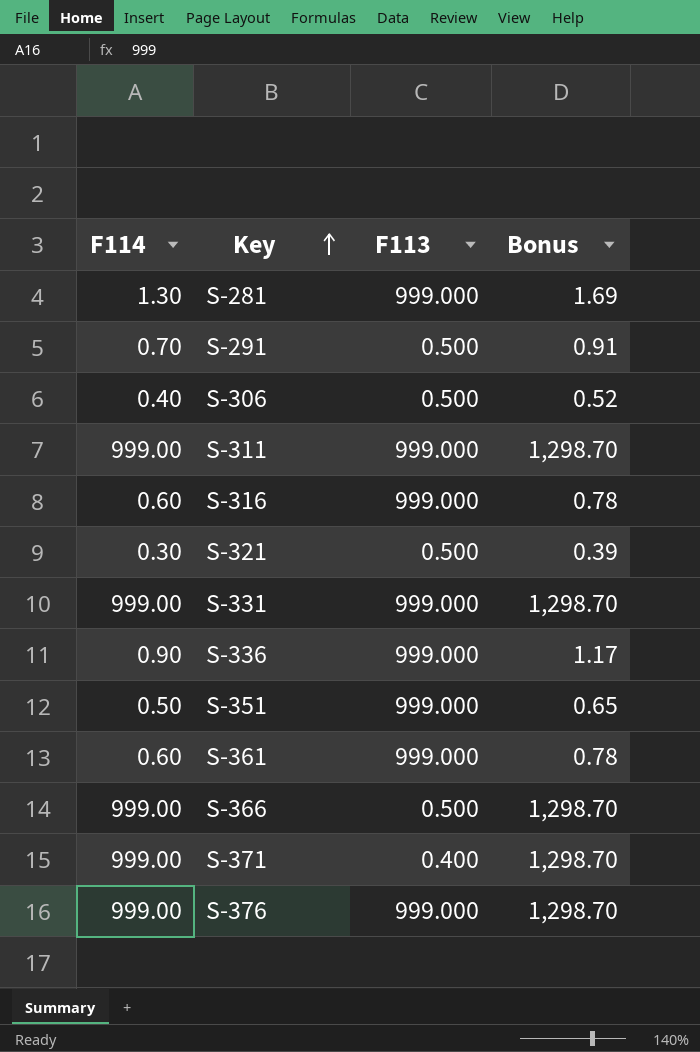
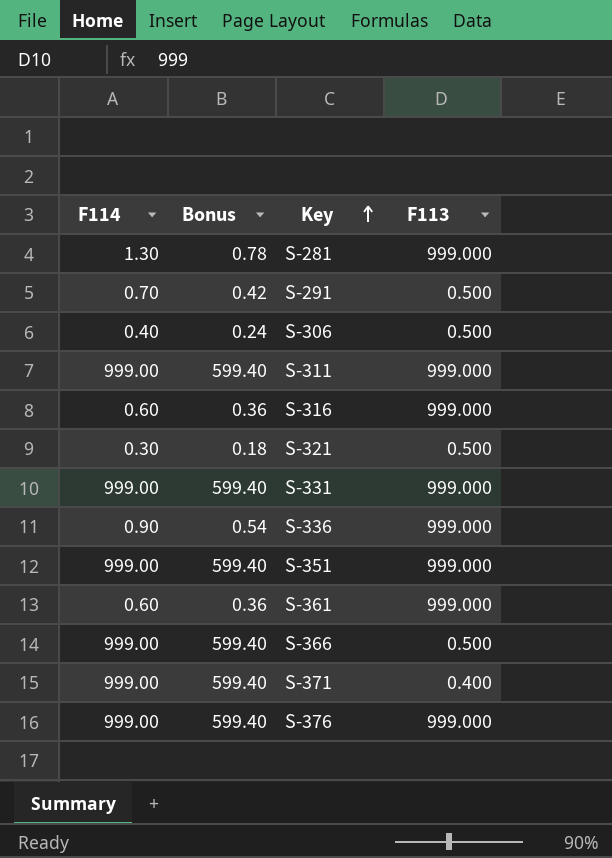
column Bonus | formula: [F114] * 1.3 -> [F114] * 0.6
column Bonus | position: 4 -> 2
S-351 | F114: 0.50 -> 999.00

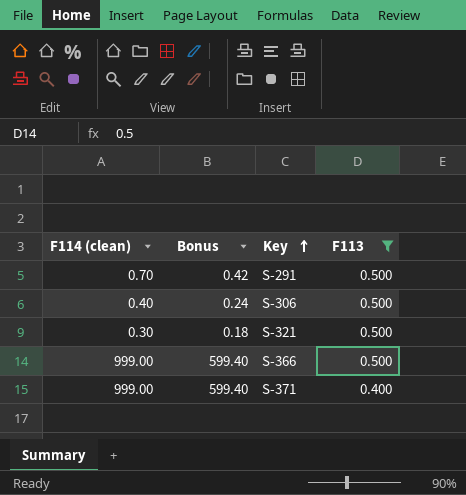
filter: none -> F113 != 999.000
column name: F114 -> F114 (clean)

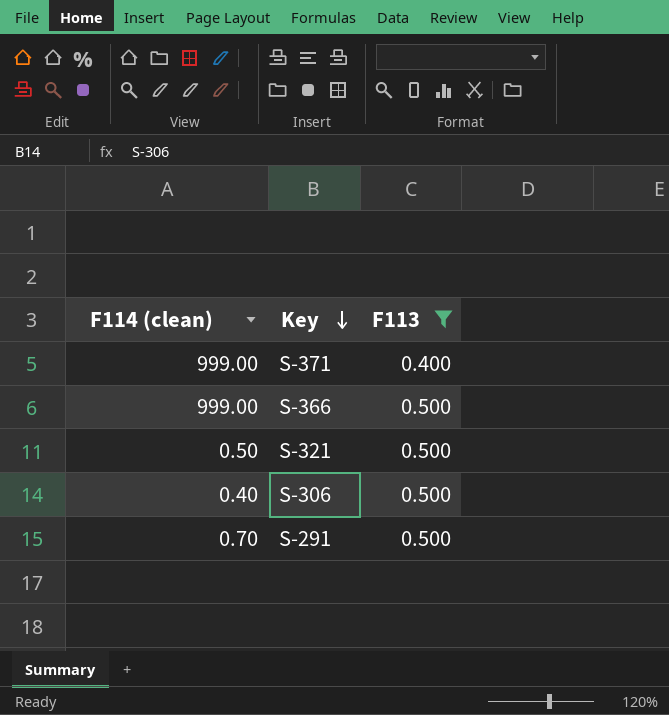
row order: Key ascending -> Key descending
column Bonus | formula: [F114 (clean)] * 0.6 -> none
S-321 | F114 (clean): 0.30 -> 0.50

